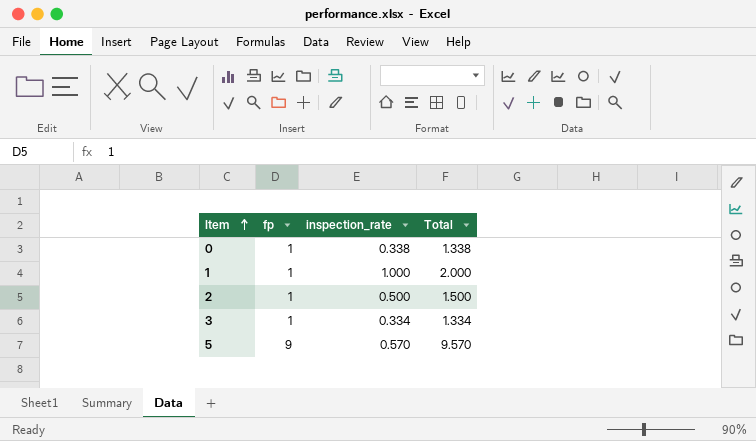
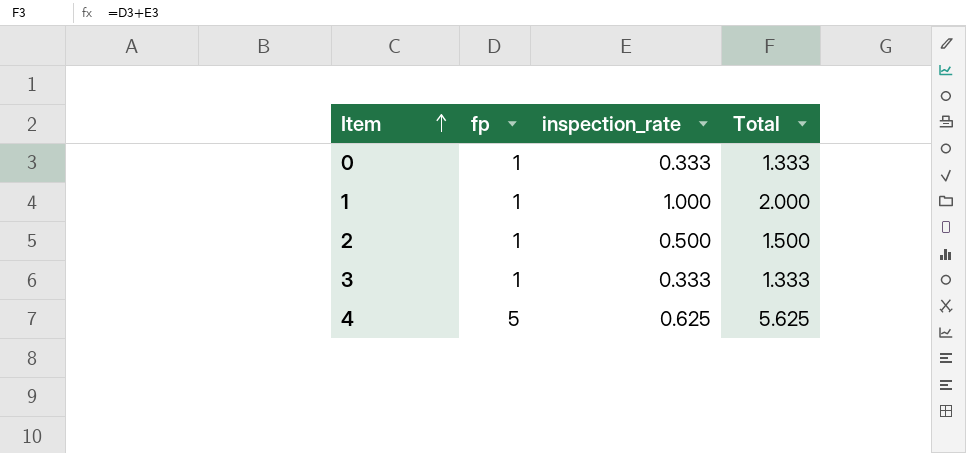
row 5: 9 | 0.570 | 9.570 -> none
0 | inspection_rate: 0.338 -> 0.333
0 | Total: 1.338 -> 1.333
3 | inspection_rate: 0.334 -> 0.333
3 | Total: 1.334 -> 1.333
row 4: none -> 5 | 0.625 | 5.625

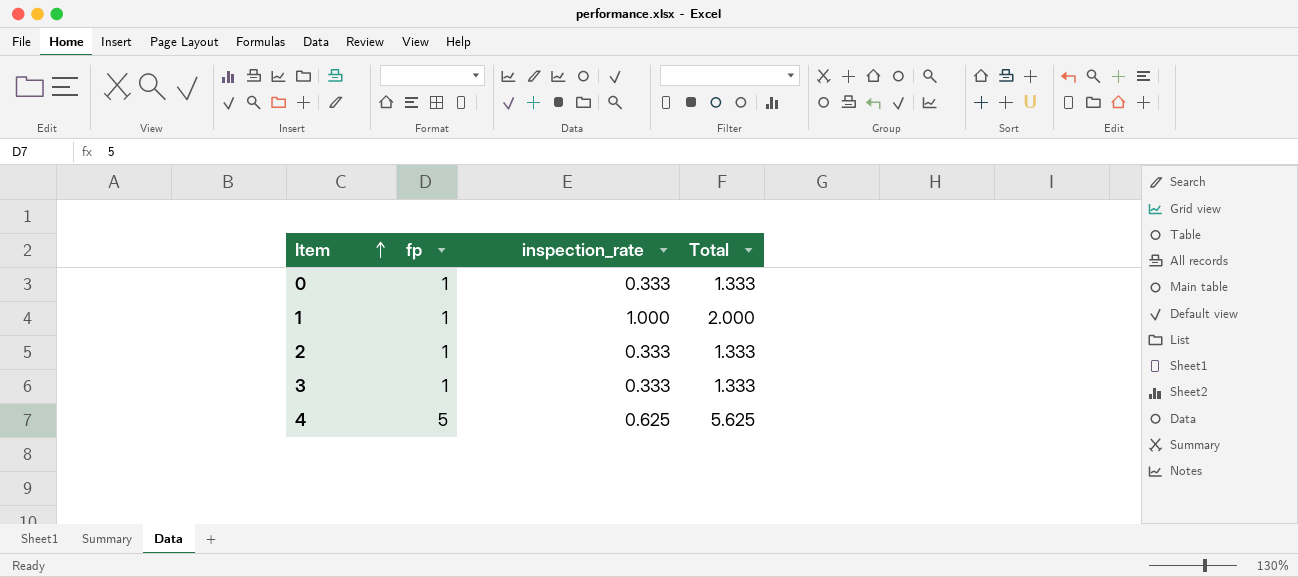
2 | inspection_rate: 0.500 -> 0.333
2 | Total: 1.500 -> 1.333

